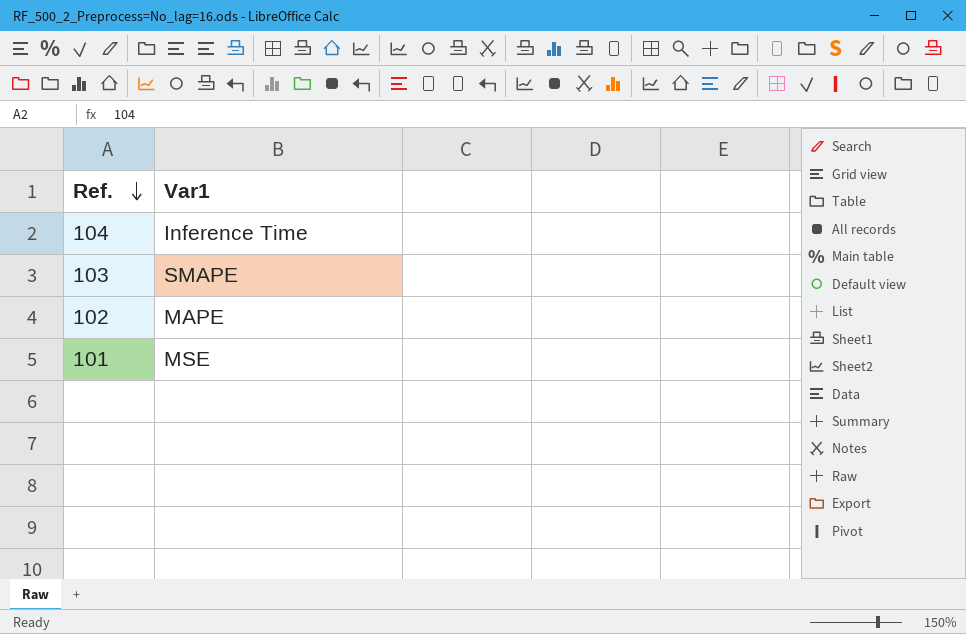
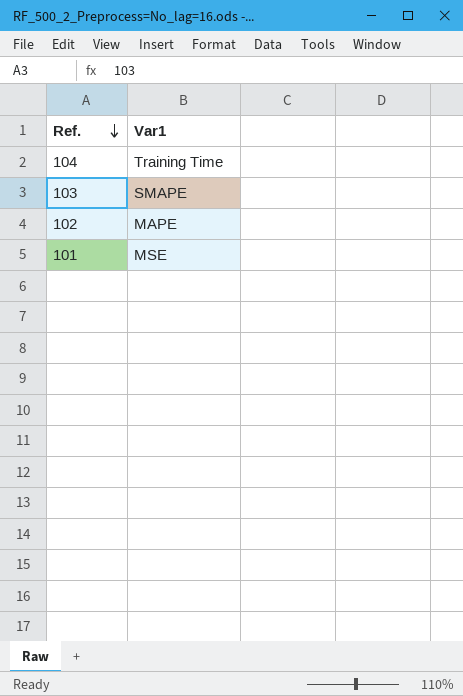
104 | Var1: Inference Time -> Training Time

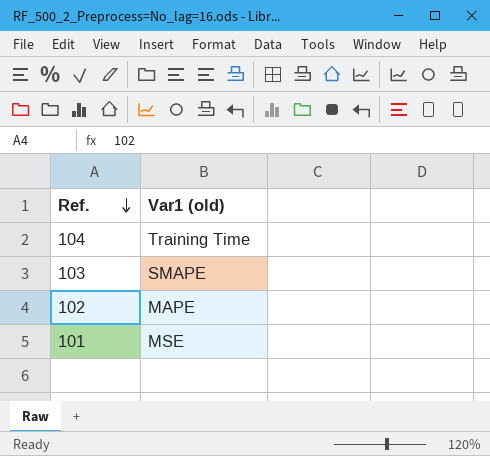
column name: Var1 -> Var1 (old)

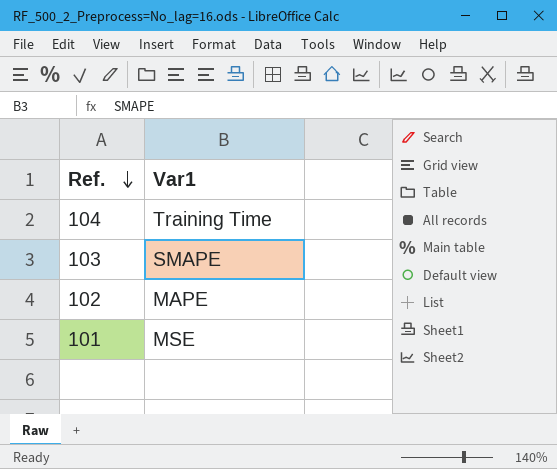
column name: Var1 (old) -> Var1

